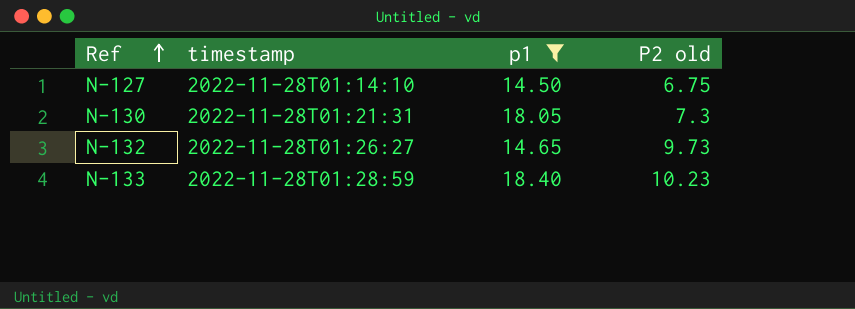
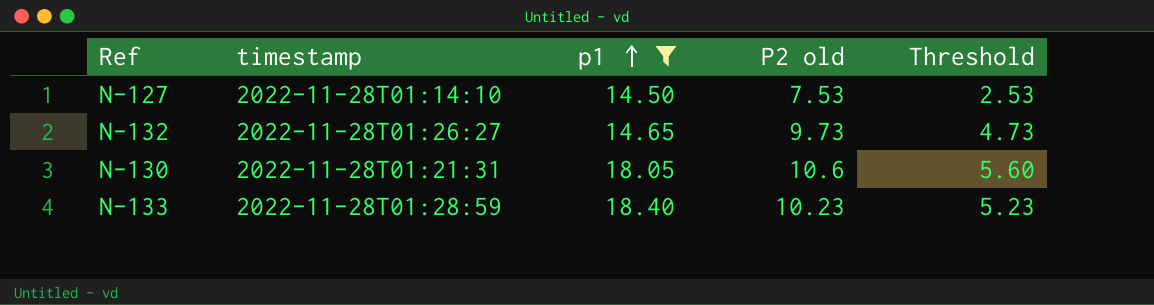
row order: Ref ascending -> p1 ascending
column Threshold | formula: none -> [P2 old] - 5
N-127 | P2 old: 6.75 -> 7.53
N-130 | P2 old: 7.3 -> 10.6

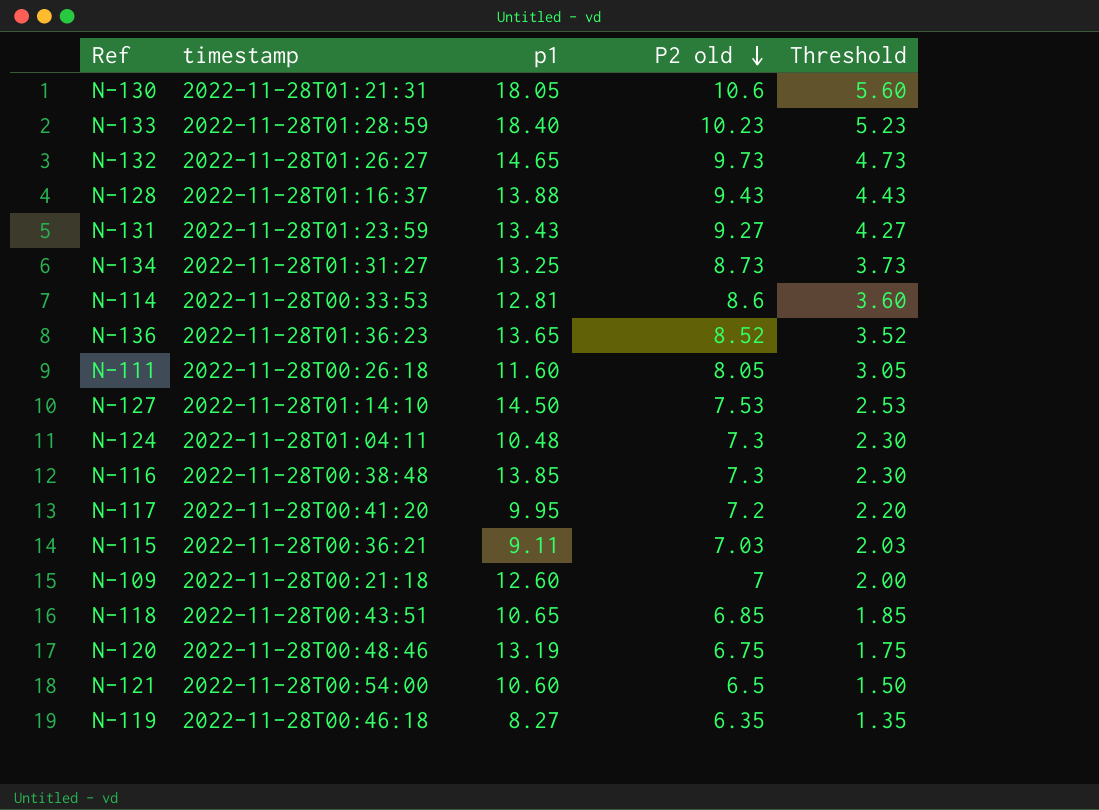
filter: p1 >= 14.50 -> none
row order: p1 ascending -> P2 old descending

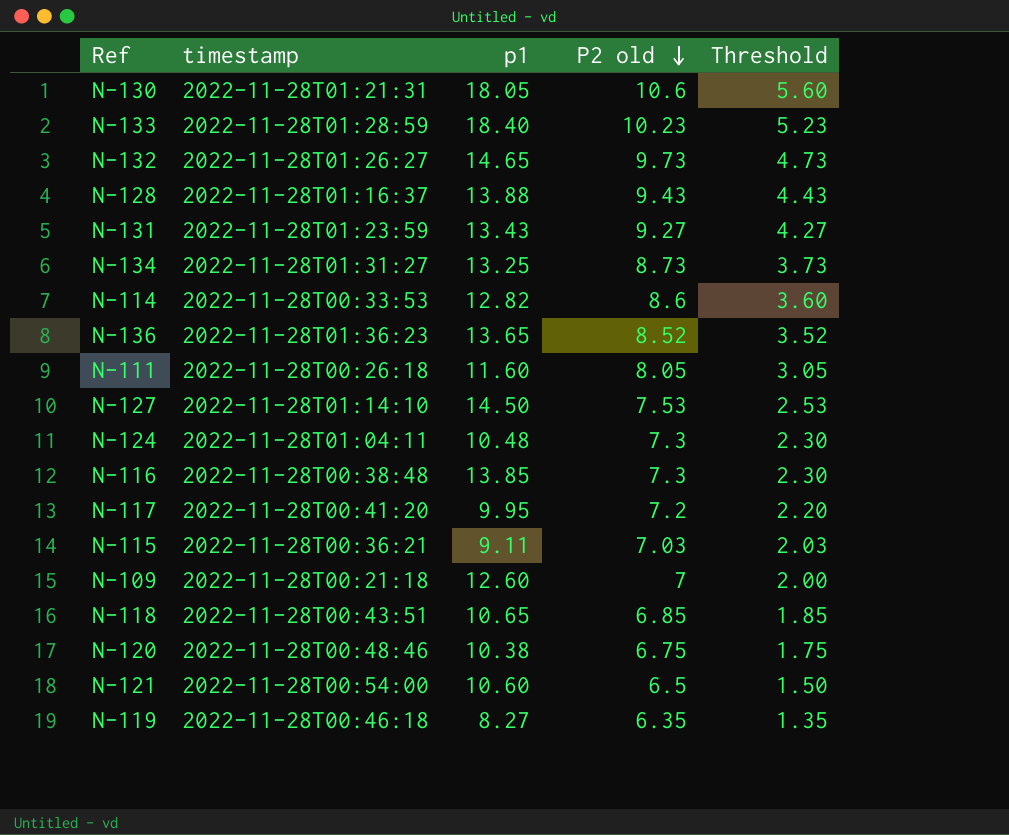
N-114 | p1: 12.81 -> 12.82
N-120 | p1: 13.19 -> 10.38

